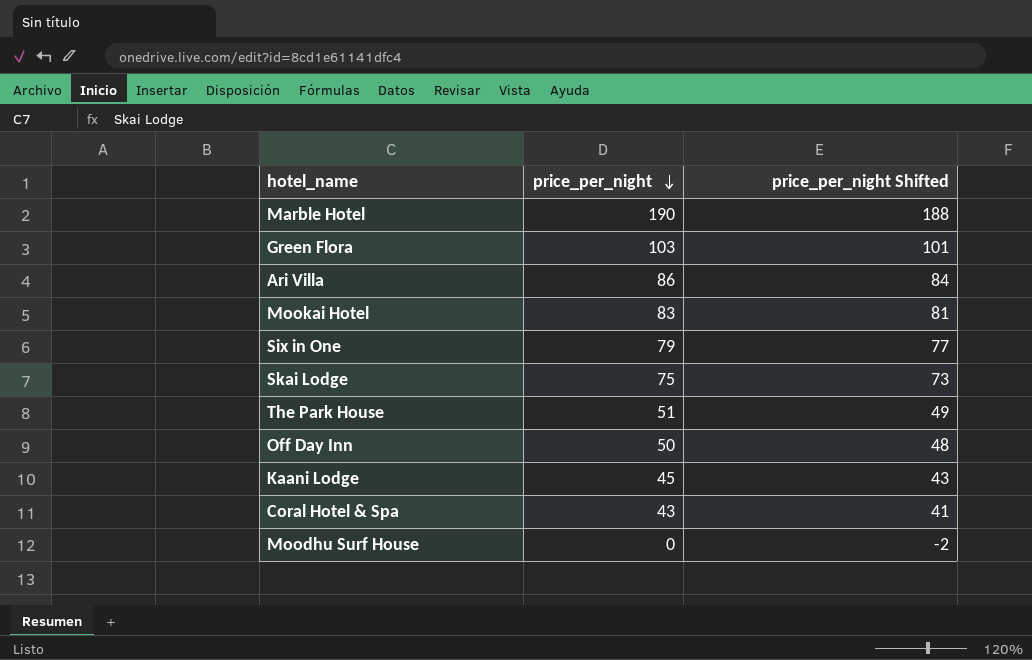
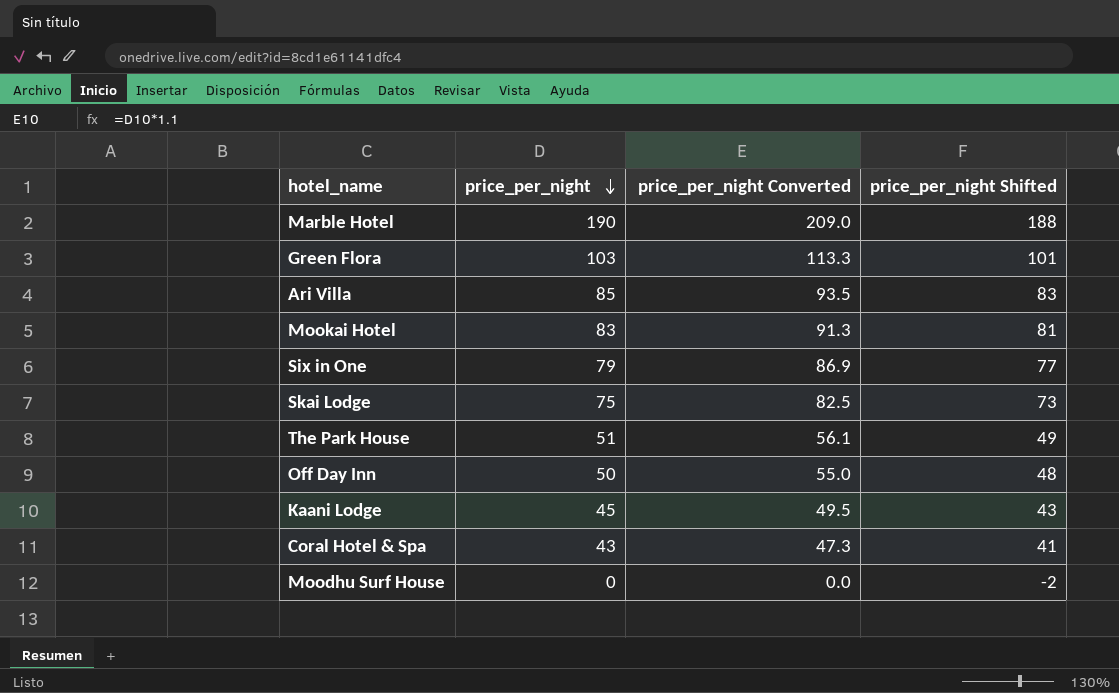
column price_per_night Converted | formula: none -> [price_per_night] * 1.1
Ari Villa | price_per_night: 86 -> 85
Ari Villa | price_per_night Shifted: 84 -> 83

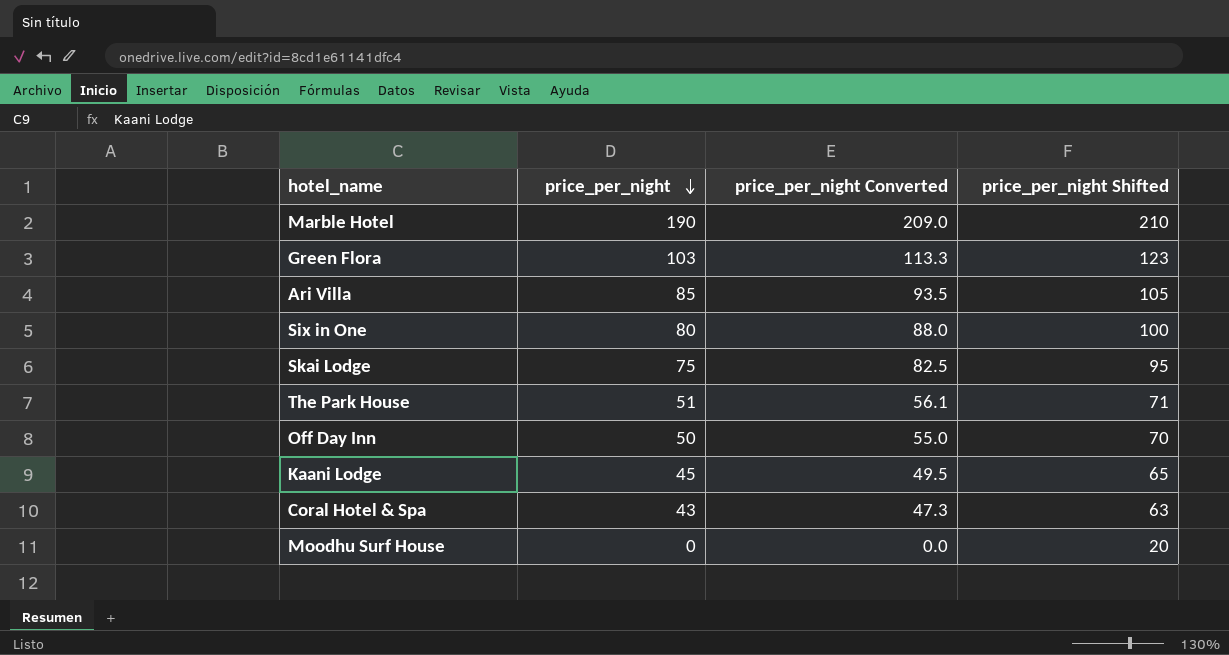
column price_per_night Shifted | formula: [price_per_night] - 2 -> [price_per_night] + 20
row Mookai Hotel: 83 | 91.3 | 81 -> none
Six in One | price_per_night: 79 -> 80
Six in One | price_per_night Converted: 86.9 -> 88.0

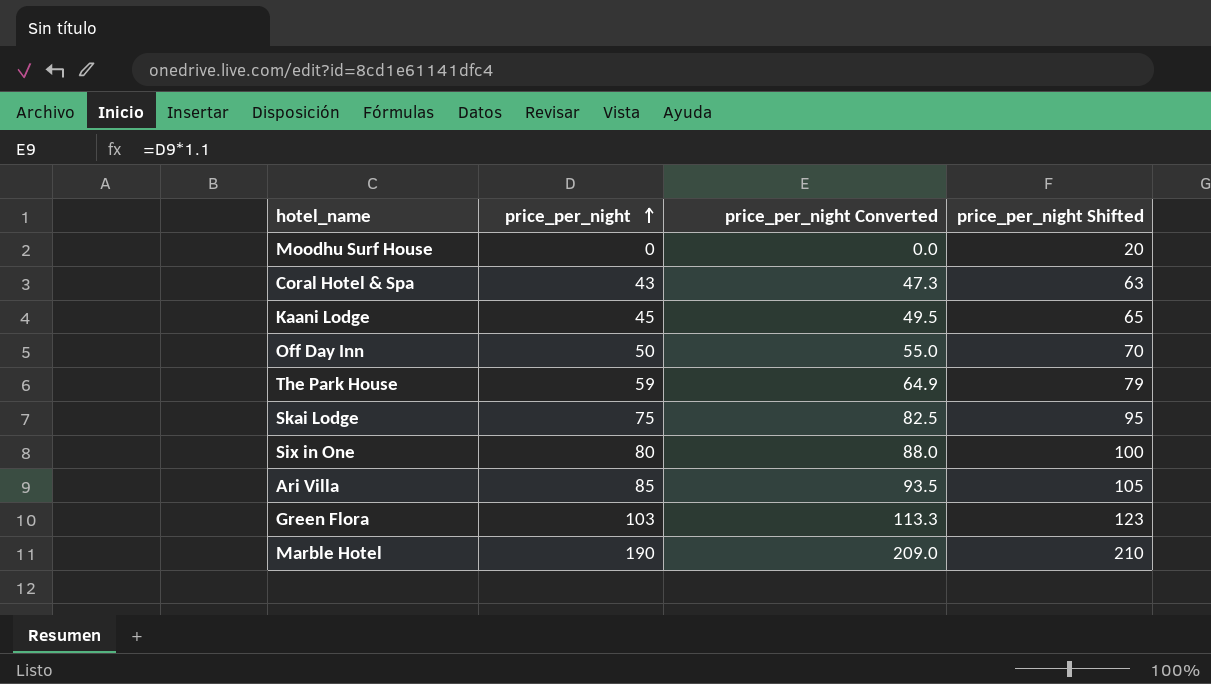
row order: price_per_night descending -> price_per_night ascending
The Park House | price_per_night: 51 -> 59
The Park House | price_per_night Converted: 56.1 -> 64.9
The Park House | price_per_night Shifted: 71 -> 79

